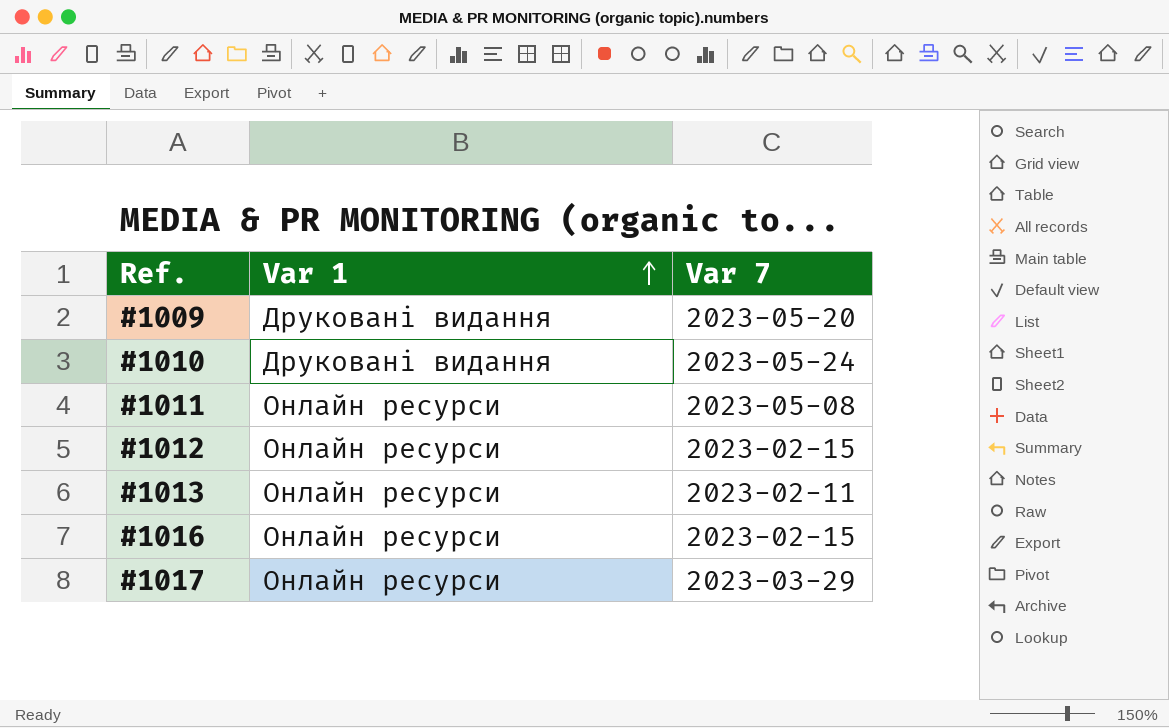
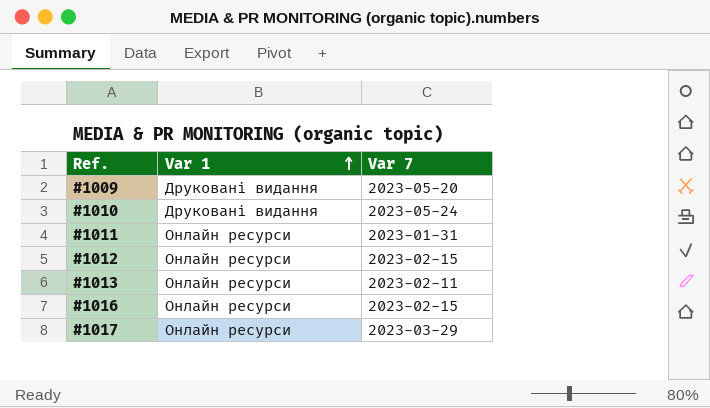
#1011 | Var 7: 2023-05-08 -> 2023-01-31

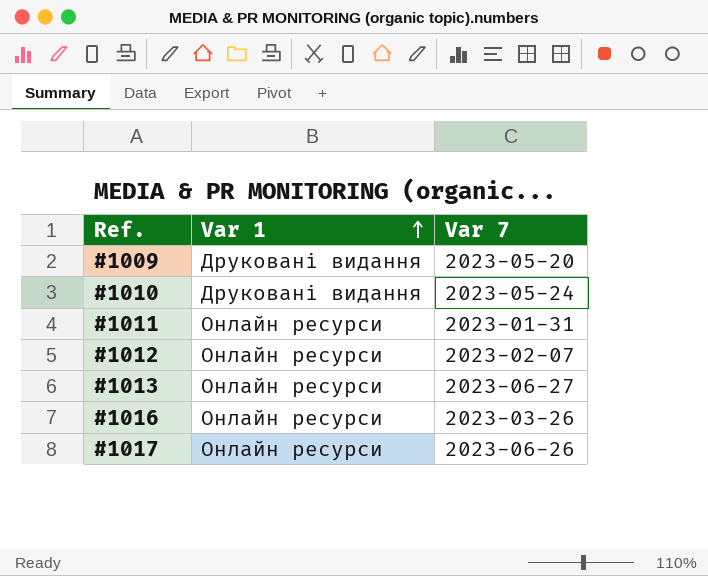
#1012 | Var 7: 2023-02-15 -> 2023-02-07
#1013 | Var 7: 2023-02-11 -> 2023-06-27
#1016 | Var 7: 2023-02-15 -> 2023-03-26
#1017 | Var 7: 2023-03-29 -> 2023-06-26

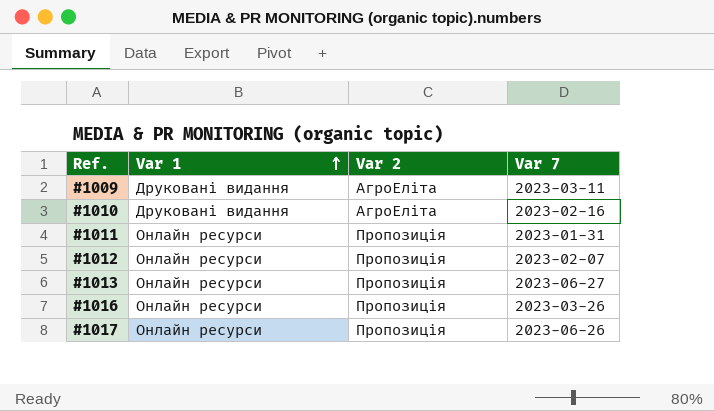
column Var 2 | position: none -> 3
#1009 | Var 7: 2023-05-20 -> 2023-03-11
#1010 | Var 7: 2023-05-24 -> 2023-02-16

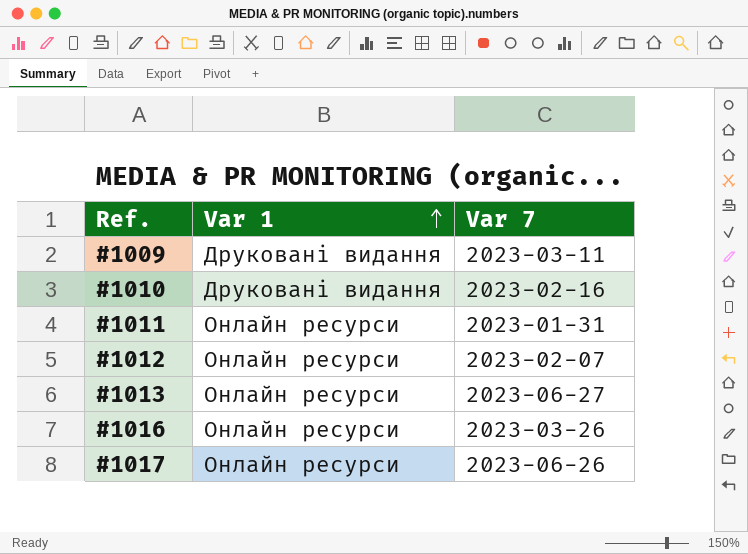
column Var 2 | position: 3 -> none

